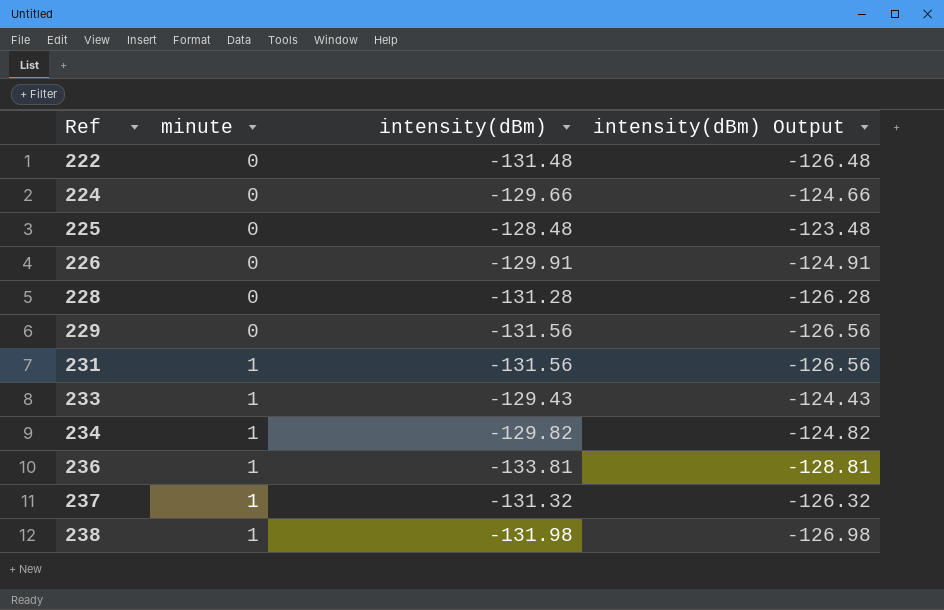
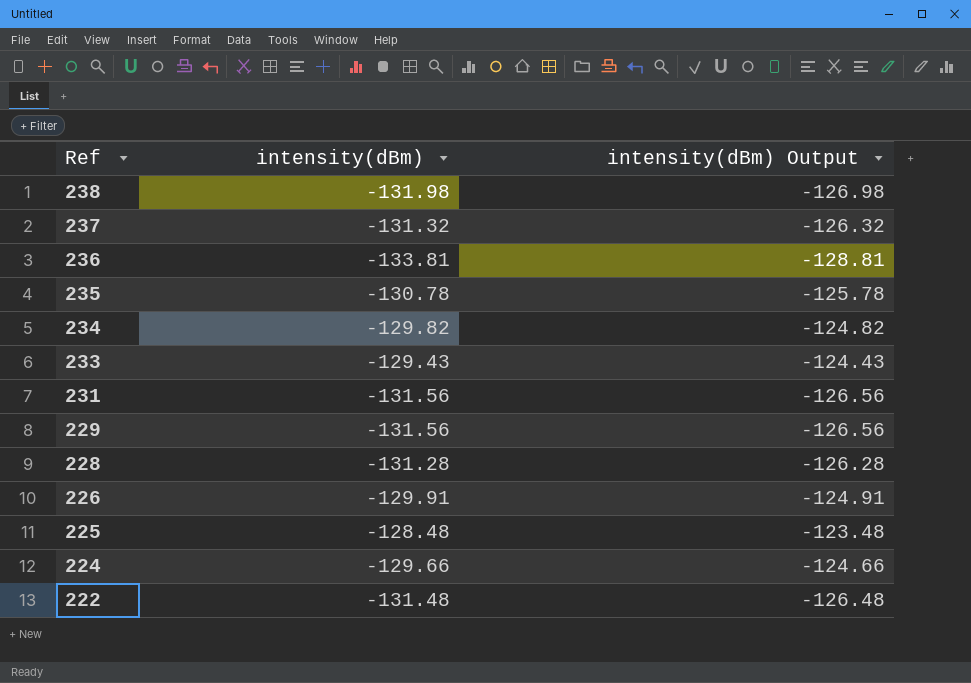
row order: Ref ascending -> Ref descending
column minute | position: 2 -> none
row 235: none -> -130.78 | -125.78

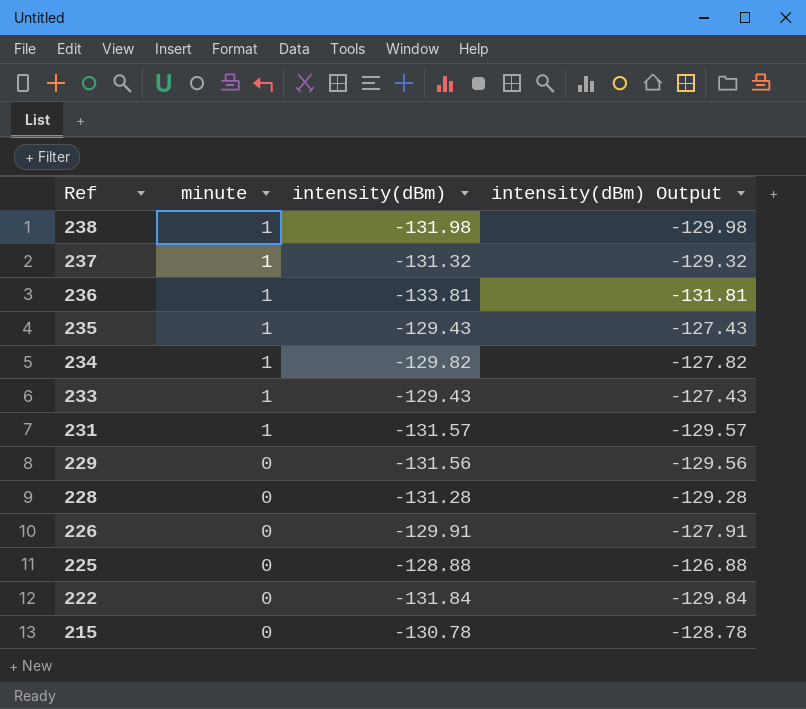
column minute | position: none -> 2
column intensity(dBm) Output | formula: [intensity(dBm)] + 5 -> [intensity(dBm)] + 2
row 224: -129.66 | -124.66 -> none
235 | intensity(dBm): -130.78 -> -129.43
231 | intensity(dBm): -131.56 -> -131.57
225 | intensity(dBm): -128.48 -> -128.88
222 | intensity(dBm): -131.48 -> -131.84
row 215: none -> 0 | -130.78 | -128.78

